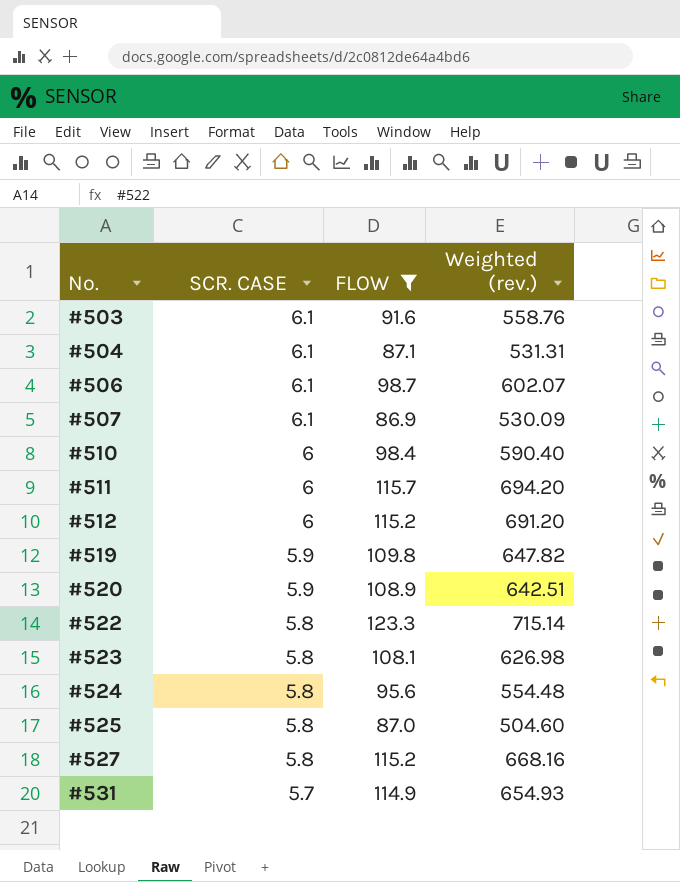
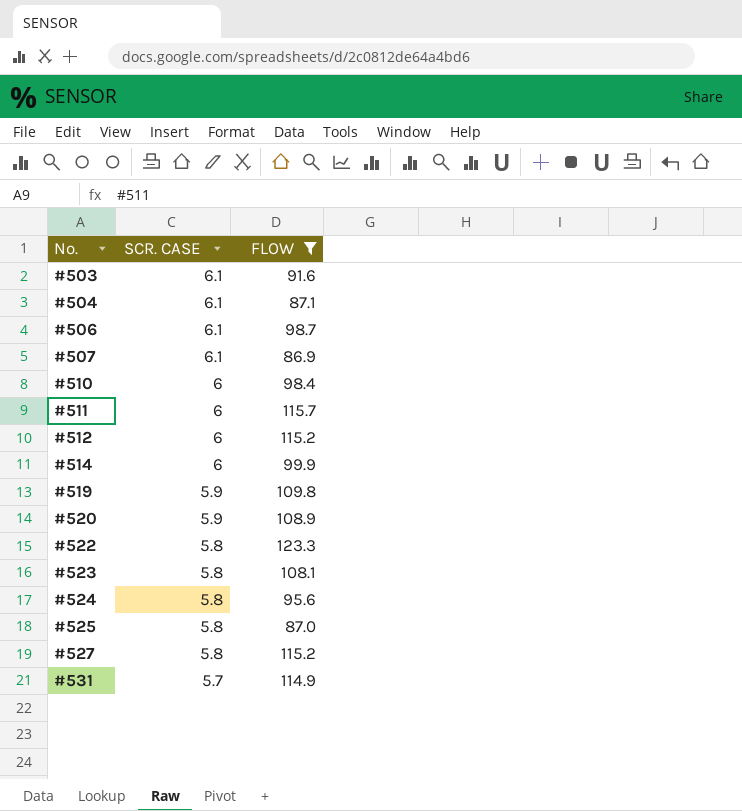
column Weighted (rev.) | formula: [SCR. CASE] * [FLOW] -> none
row #514: none -> 6 | 99.9

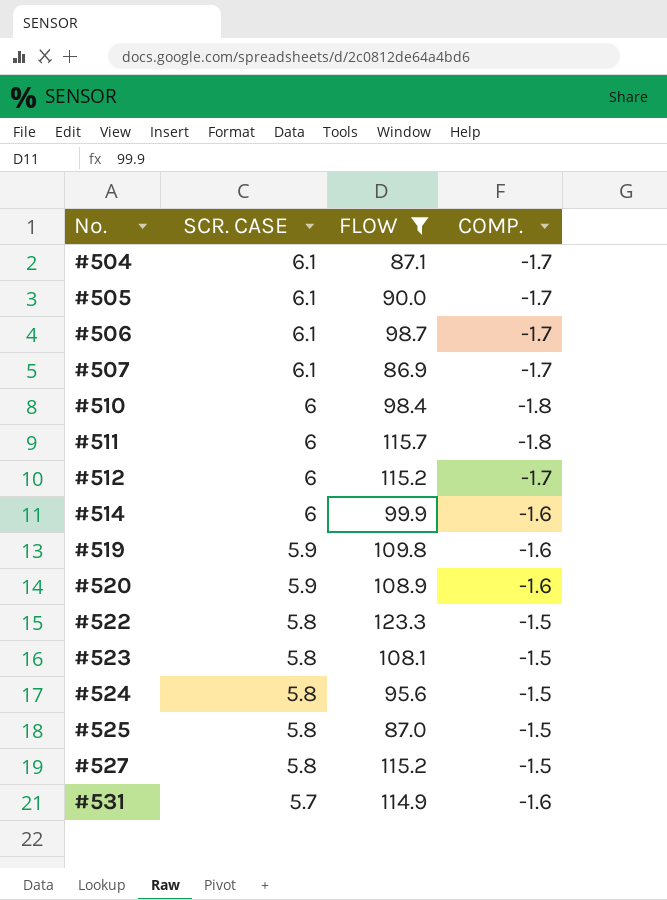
column COMP. | position: none -> 4
row #503: 6.1 | 91.6 -> none
row #505: none -> 6.1 | 90.0 | -1.7

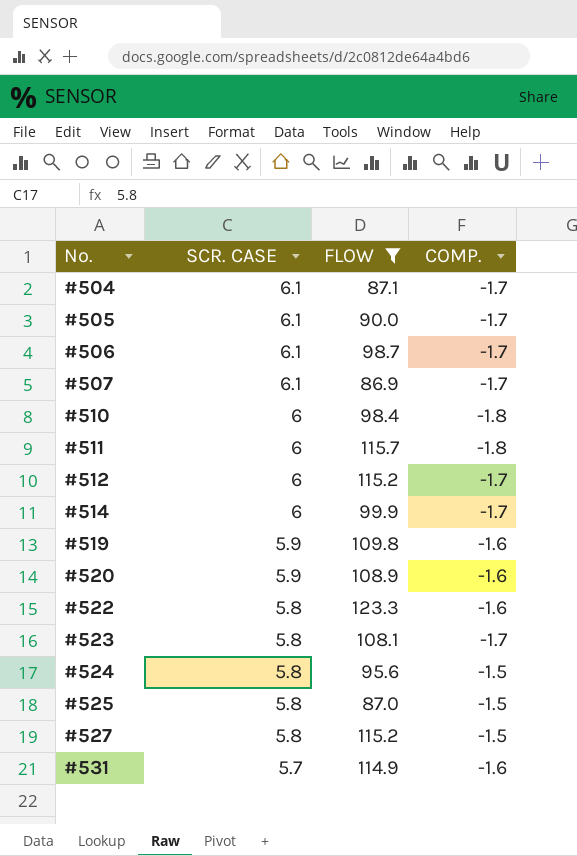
#514 | COMP.: -1.6 -> -1.7
#522 | COMP.: -1.5 -> -1.6
#523 | COMP.: -1.5 -> -1.7

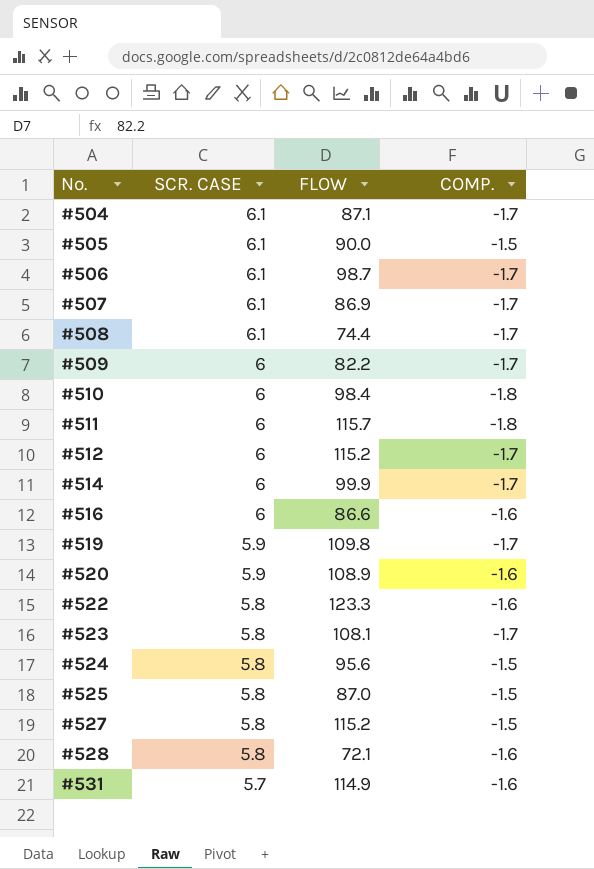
filter: FLOW >= 86.9 -> none
#505 | COMP.: -1.7 -> -1.5
#519 | COMP.: -1.6 -> -1.7

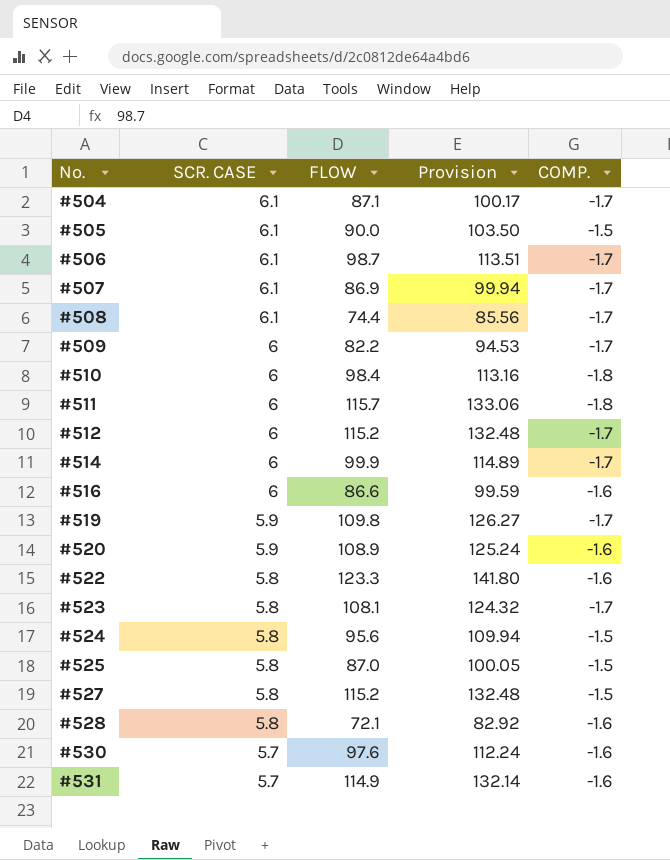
column Provision | formula: none -> [FLOW] * 1.15
row #530: none -> 5.7 | 97.6 | 112.24 | -1.6

